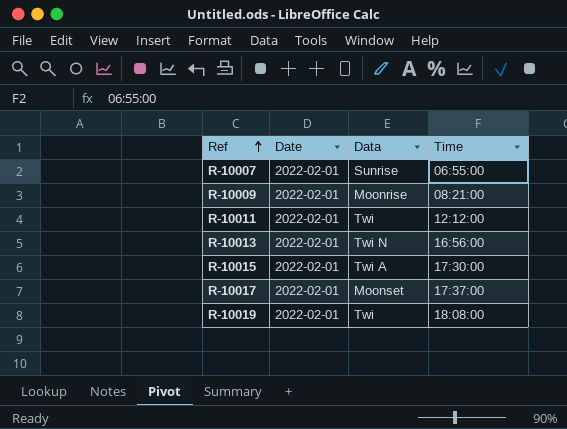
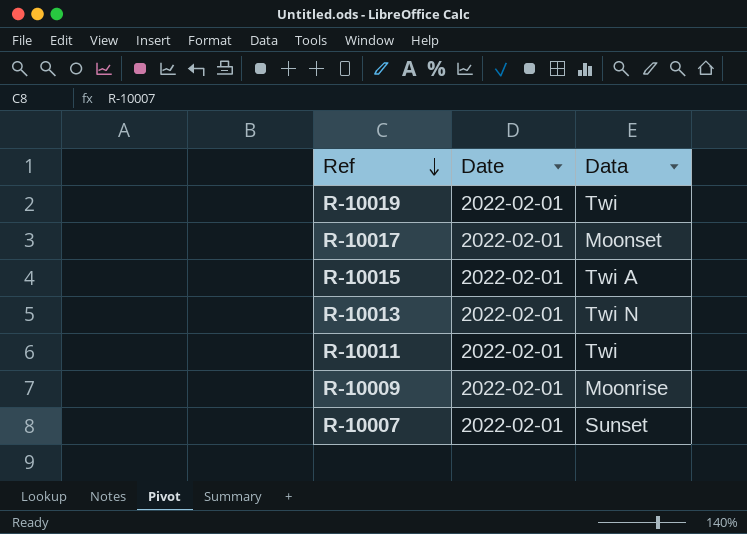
row order: Ref ascending -> Ref descending
column Time | position: 4 -> none
R-10007 | Data: Sunrise -> Sunset

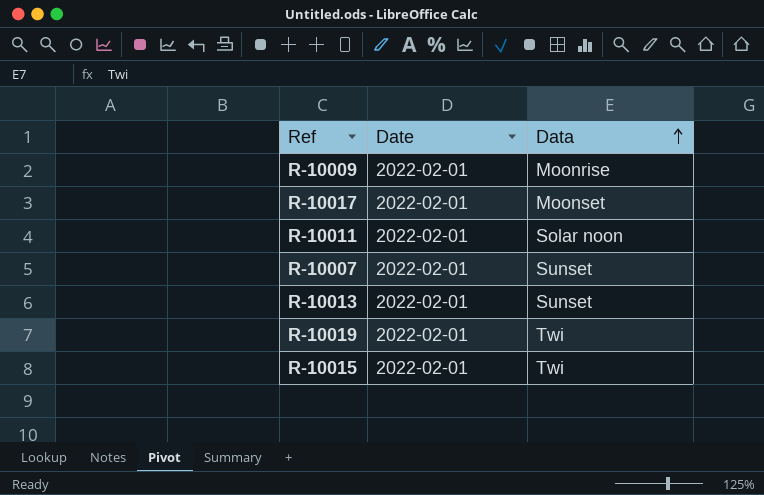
row order: Ref descending -> Data ascending
R-10011 | Data: Twi -> Solar noon
R-10013 | Data: Twi N -> Sunset
R-10015 | Data: Twi A -> Twi

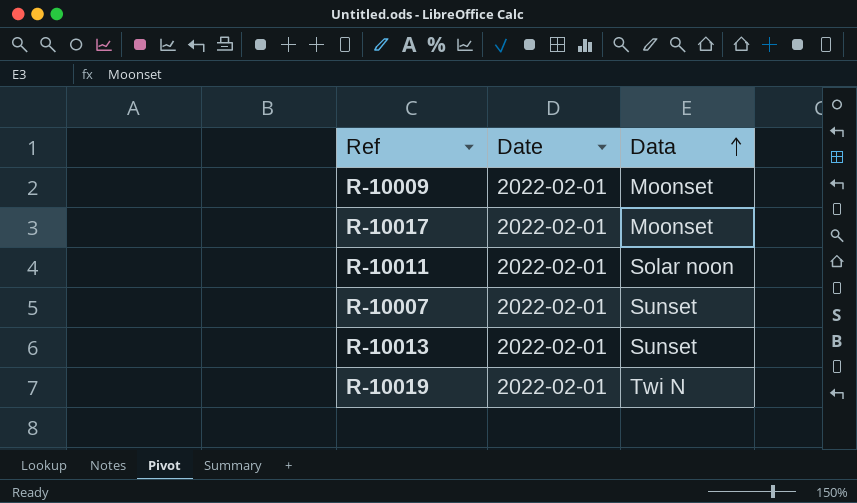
row R-10015: 2022-02-01 | Twi -> none
R-10009 | Data: Moonrise -> Moonset
R-10019 | Data: Twi -> Twi N

